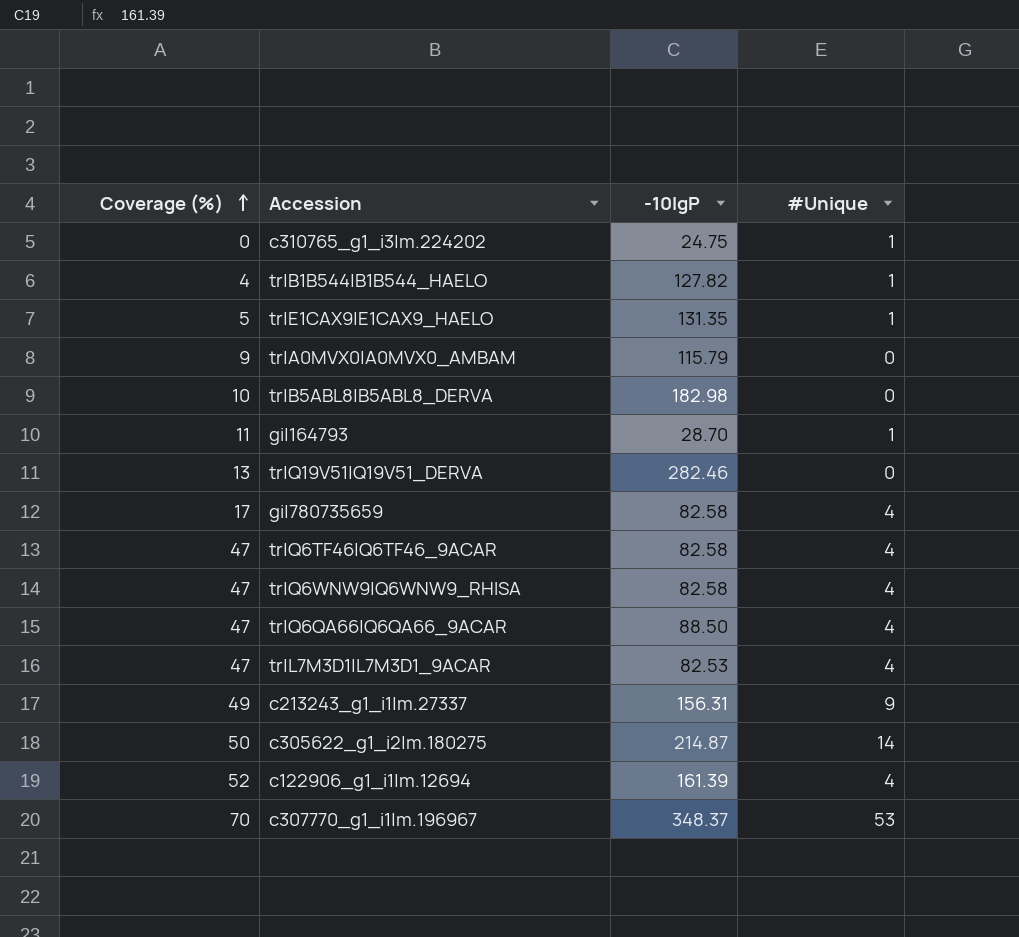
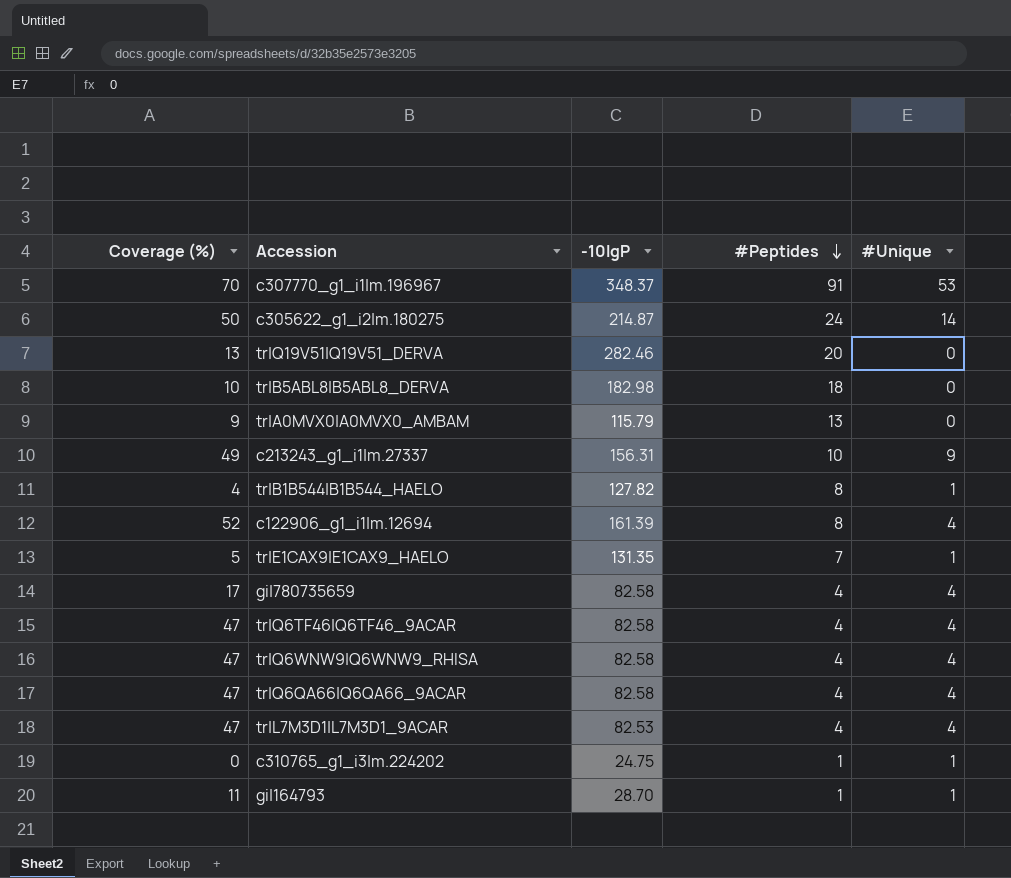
row order: Coverage (%) ascending -> #Peptides descending
column #Peptides | position: none -> 4
tr|Q6QA66|Q6QA66_9ACAR | -10lgP: 88.50 -> 82.58

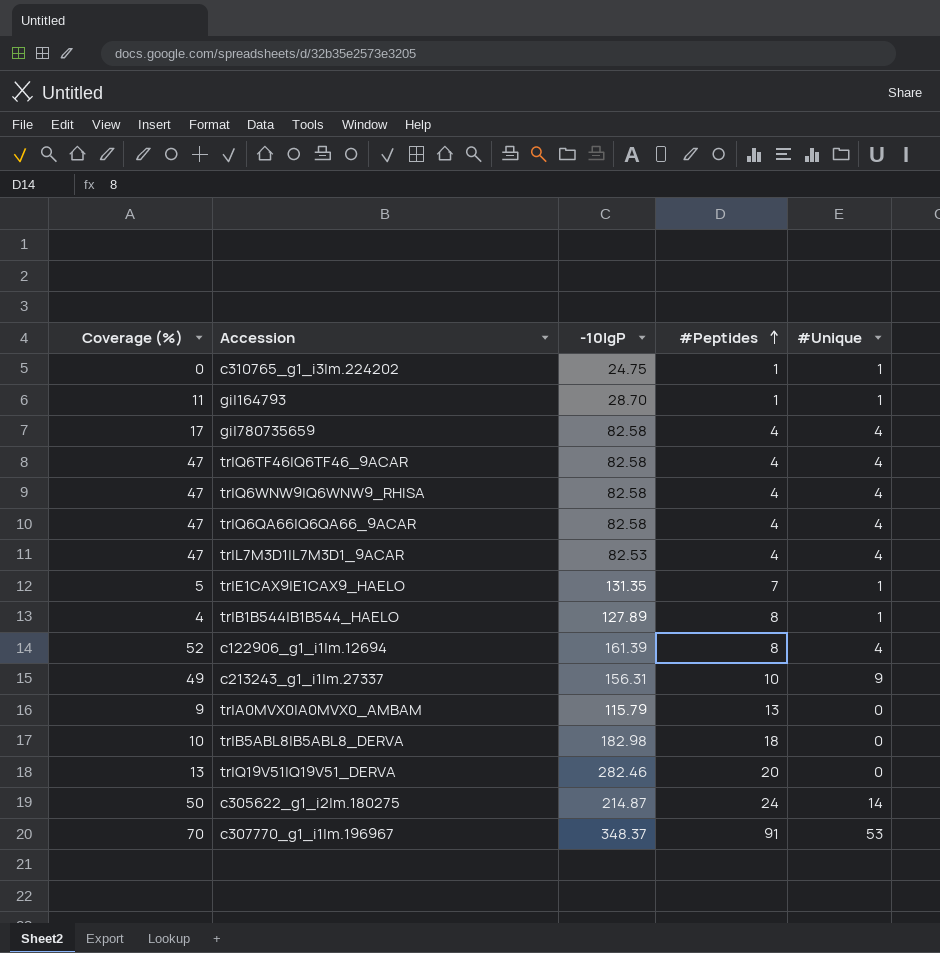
row order: #Peptides descending -> #Peptides ascending
tr|B1B544|B1B544_HAELO | -10lgP: 127.82 -> 127.89

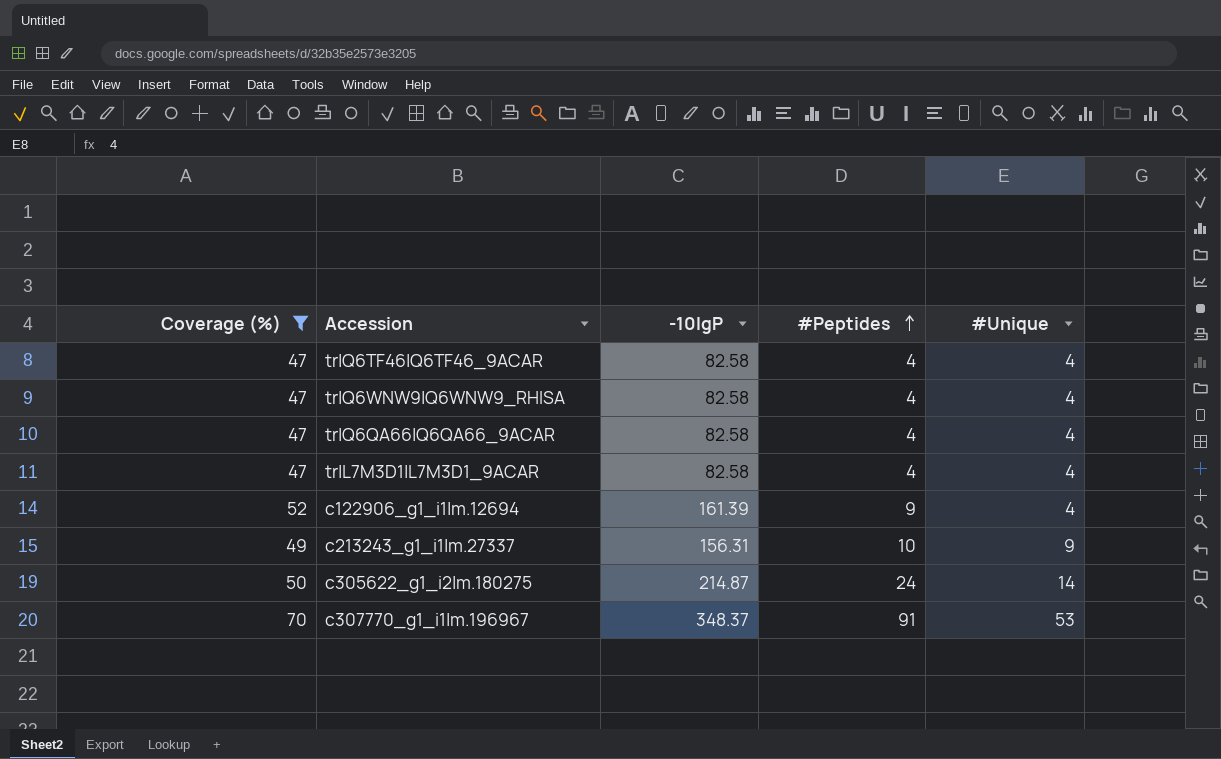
filter: none -> Coverage (%) >= 47
tr|L7M3D1|L7M3D1_9ACAR | -10lgP: 82.53 -> 82.58
c122906_g1_i1|m.12694 | #Peptides: 8 -> 9

